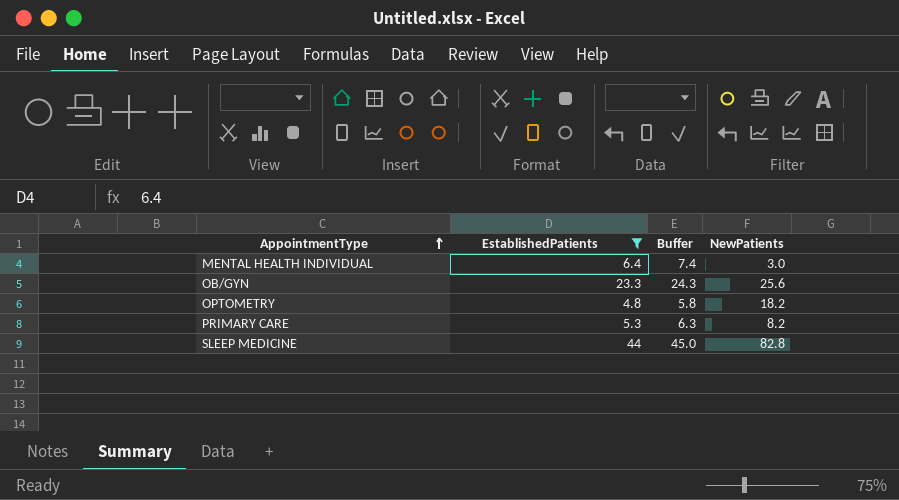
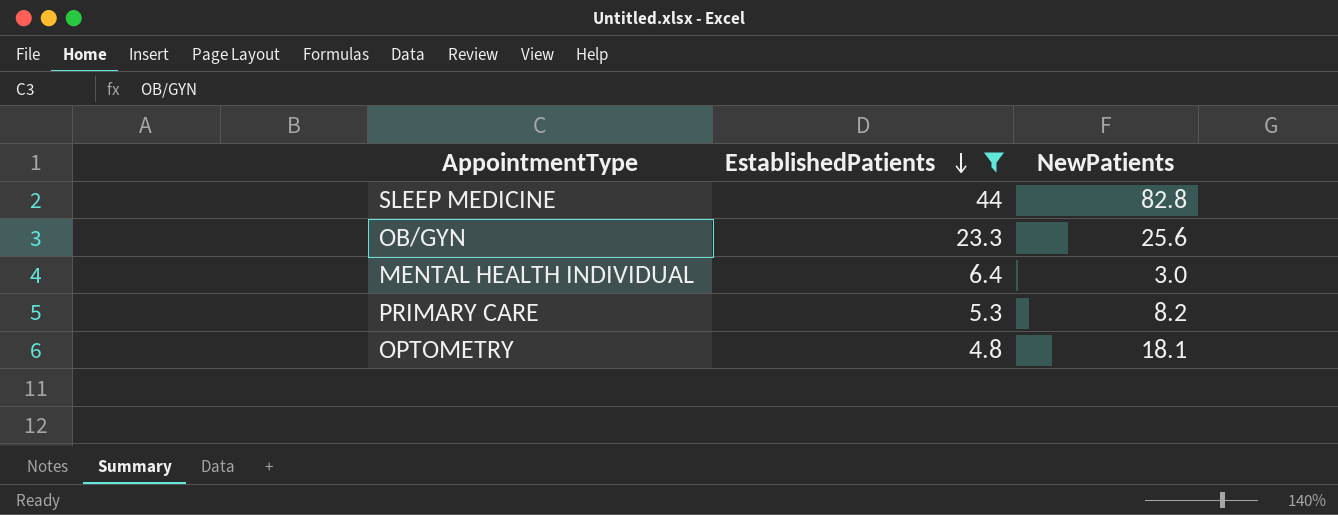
row order: AppointmentType ascending -> EstablishedPatients descending
column Buffer | formula: [EstablishedPatients] + 1 -> none
OPTOMETRY | NewPatients: 18.2 -> 18.1

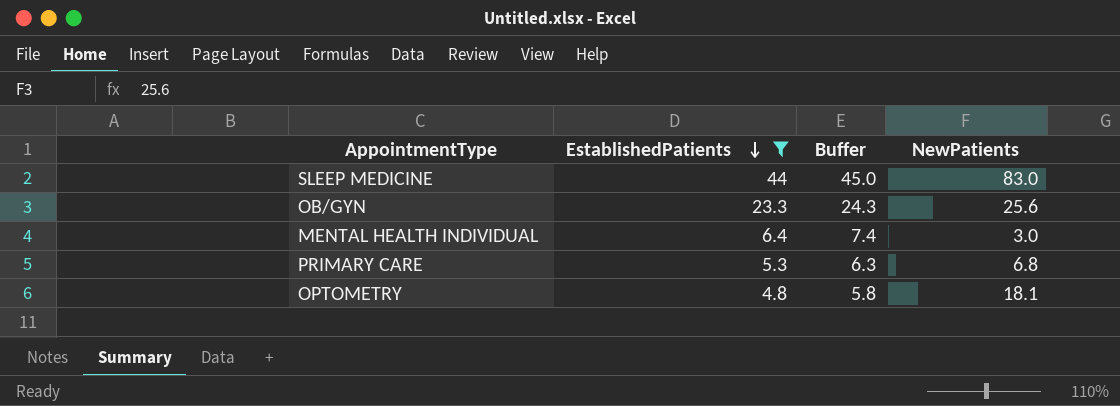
column Buffer | formula: none -> [EstablishedPatients] + 1
SLEEP MEDICINE | NewPatients: 82.8 -> 83.0
PRIMARY CARE | NewPatients: 8.2 -> 6.8

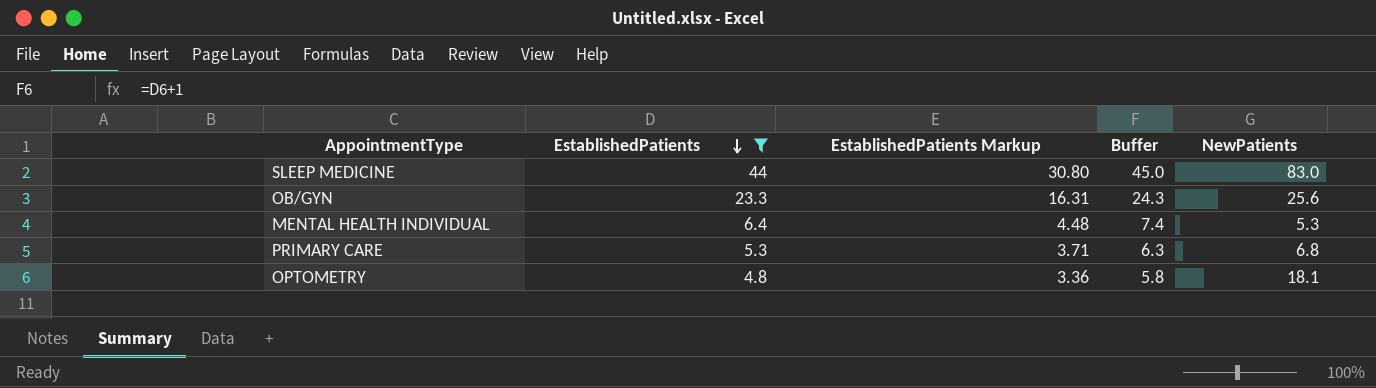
column EstablishedPatients Markup | formula: none -> [EstablishedPatients] * 0.7
MENTAL HEALTH INDIVIDUAL | NewPatients: 3.0 -> 5.3

